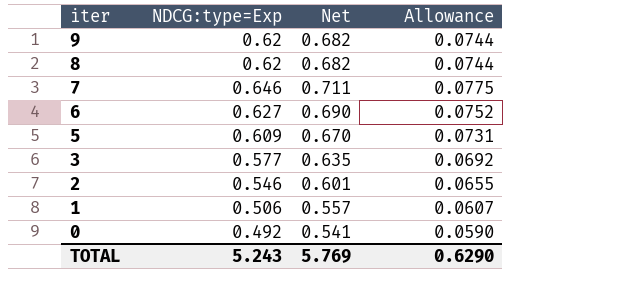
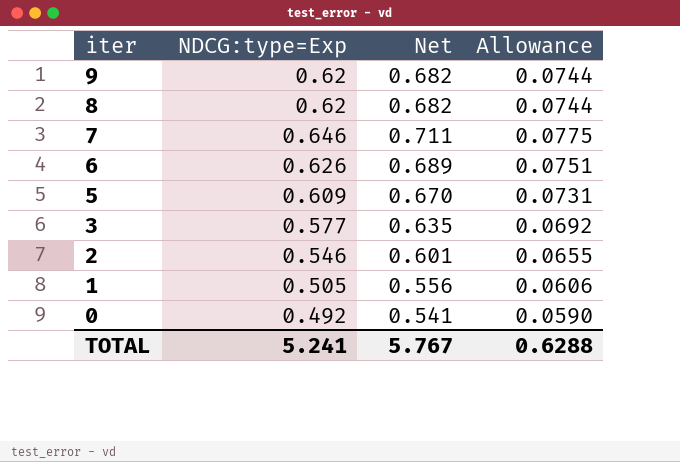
6 | NDCG:type=Exp: 0.627 -> 0.626
6 | Net: 0.690 -> 0.689
6 | Allowance: 0.0752 -> 0.0751
1 | NDCG:type=Exp: 0.506 -> 0.505
1 | Net: 0.557 -> 0.556
1 | Allowance: 0.0607 -> 0.0606
TOTAL | NDCG:type=Exp: 5.243 -> 5.241
TOTAL | Net: 5.769 -> 5.767
TOTAL | Allowance: 0.6290 -> 0.6288

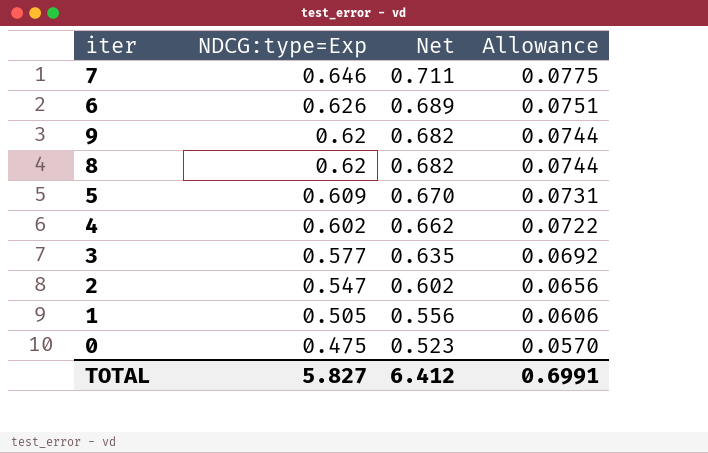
row order: iter descending -> NDCG:type=Exp descending
row 4: none -> 0.602 | 0.662 | 0.0722
2 | NDCG:type=Exp: 0.546 -> 0.547
2 | Net: 0.601 -> 0.602
2 | Allowance: 0.0655 -> 0.0656
0 | NDCG:type=Exp: 0.492 -> 0.475
0 | Net: 0.541 -> 0.523
0 | Allowance: 0.0590 -> 0.0570
TOTAL | NDCG:type=Exp: 5.241 -> 5.827
TOTAL | Net: 5.767 -> 6.412
TOTAL | Allowance: 0.6288 -> 0.6991

